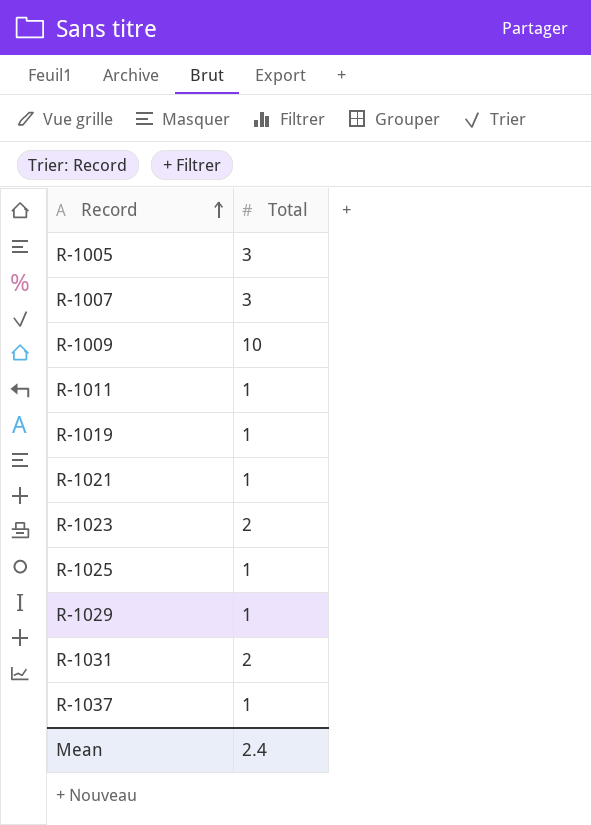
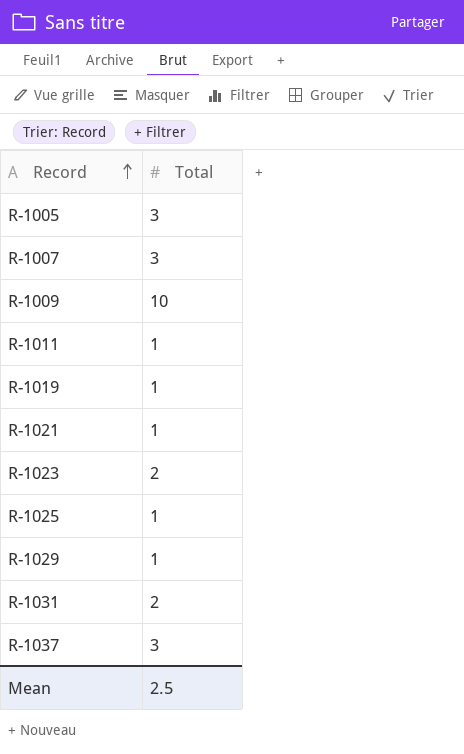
R-1037 | Total: 1 -> 3
Mean | Total: 2.4 -> 2.5

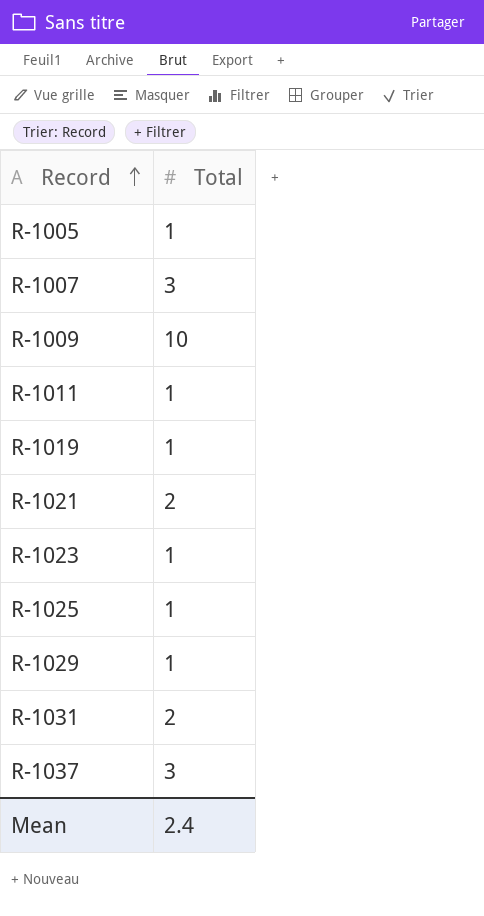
R-1005 | Total: 3 -> 1
R-1021 | Total: 1 -> 2
R-1023 | Total: 2 -> 1
Mean | Total: 2.5 -> 2.4

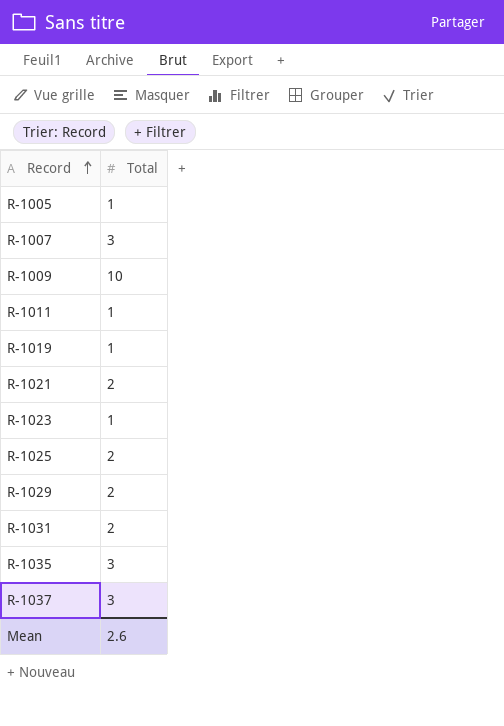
R-1025 | Total: 1 -> 2
R-1029 | Total: 1 -> 2
row R-1035: none -> 3
Mean | Total: 2.4 -> 2.6

